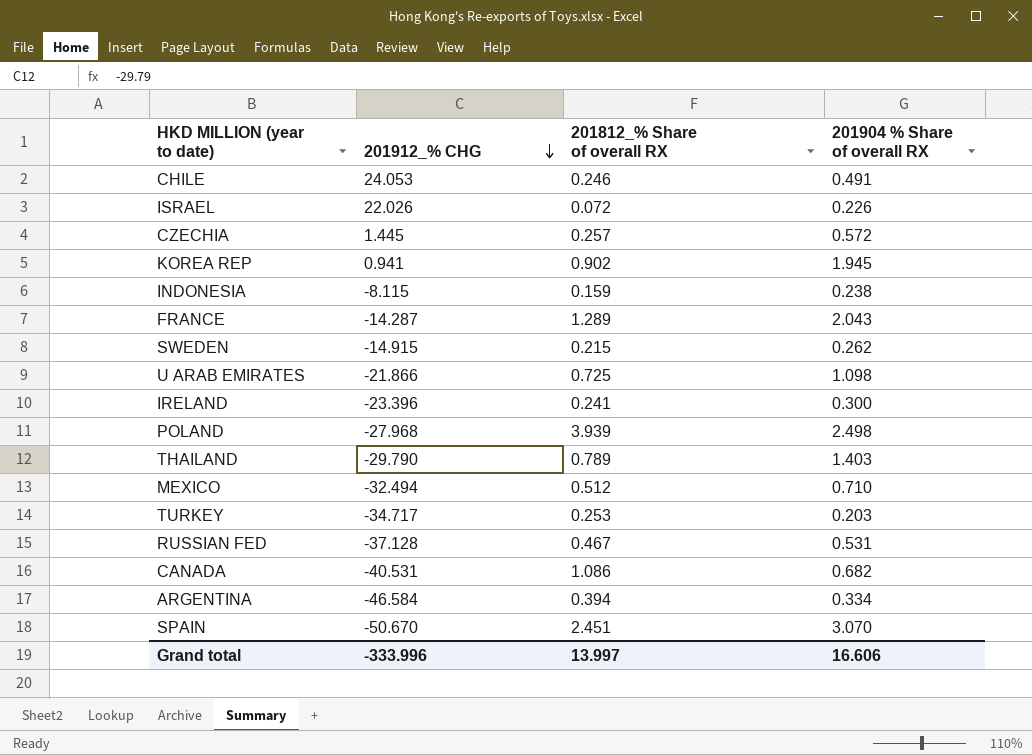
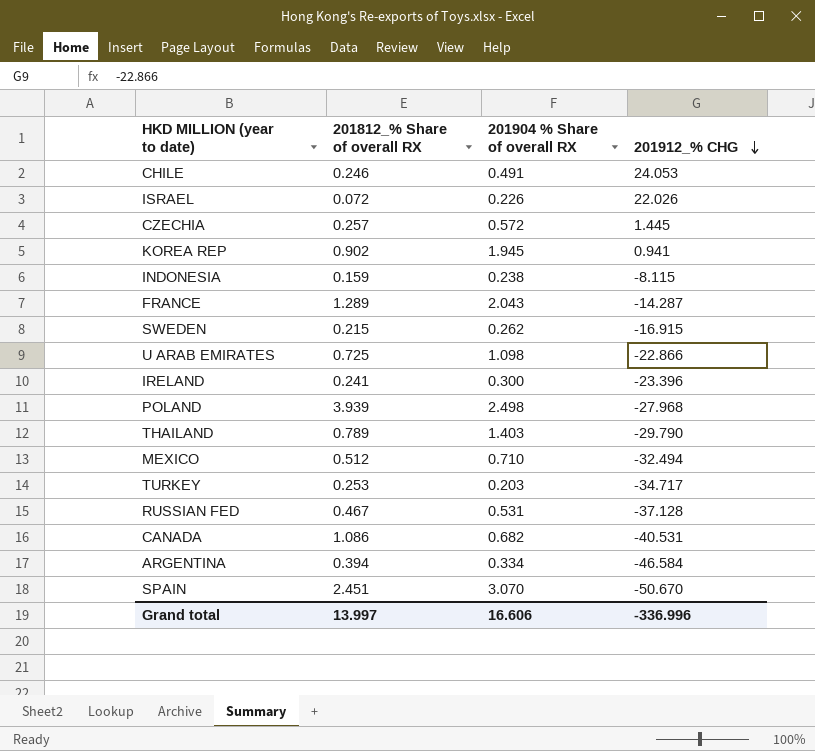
column 201912_% CHG | position: 2 -> 4
SWEDEN | 201912_% CHG: -14.915 -> -16.915
U ARAB EMIRATES | 201912_% CHG: -21.866 -> -22.866
Grand total | 201912_% CHG: -333.996 -> -336.996

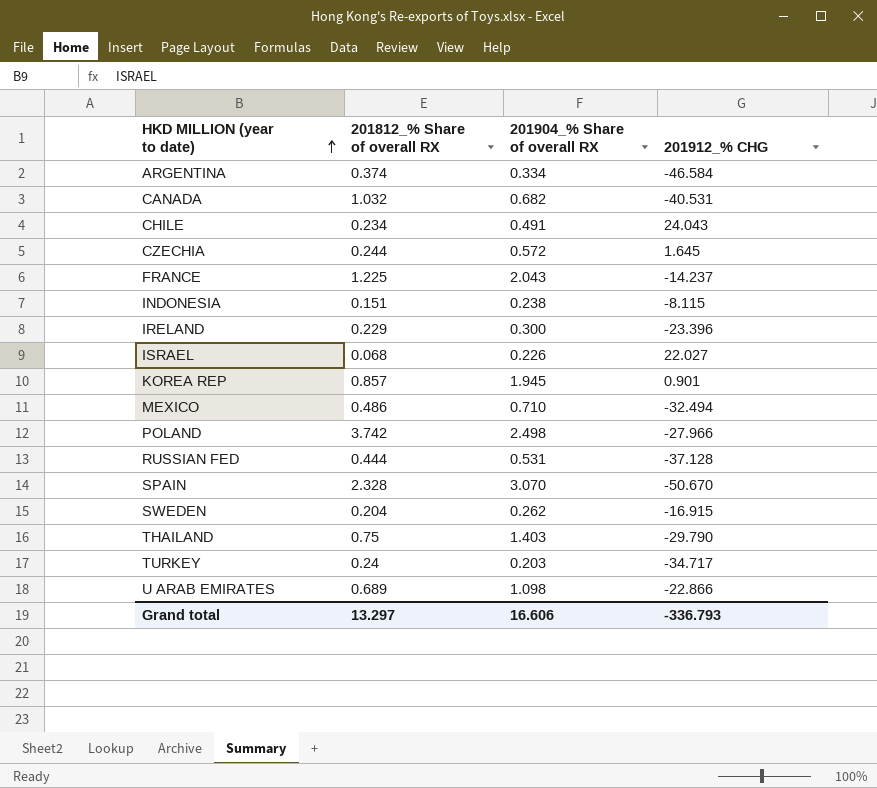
row order: 201912_% CHG descending -> HKD MILLION (year to date) ascending
column name: 201904 % Share of overall RX -> 201904_% Share of overall RX
ARGENTINA | 201812_% Share of overall RX: 0.394 -> 0.374
CANADA | 201812_% Share of overall RX: 1.086 -> 1.032
CHILE | 201812_% Share of overall RX: 0.246 -> 0.234
CHILE | 201912_% CHG: 24.053 -> 24.043
CZECHIA | 201812_% Share of overall RX: 0.257 -> 0.244
CZECHIA | 201912_% CHG: 1.445 -> 1.645
FRANCE | 201812_% Share of overall RX: 1.289 -> 1.225
FRANCE | 201912_% CHG: -14.287 -> -14.237
INDONESIA | 201812_% Share of overall RX: 0.159 -> 0.151
IRELAND | 201812_% Share of overall RX: 0.241 -> 0.229
ISRAEL | 201812_% Share of overall RX: 0.072 -> 0.068
ISRAEL | 201912_% CHG: 22.026 -> 22.027
KOREA REP | 201812_% Share of overall RX: 0.902 -> 0.857
KOREA REP | 201912_% CHG: 0.941 -> 0.901
MEXICO | 201812_% Share of overall RX: 0.512 -> 0.486
POLAND | 201812_% Share of overall RX: 3.939 -> 3.742
POLAND | 201912_% CHG: -27.968 -> -27.966
RUSSIAN FED | 201812_% Share of overall RX: 0.467 -> 0.444
SPAIN | 201812_% Share of overall RX: 2.451 -> 2.328
SWEDEN | 201812_% Share of overall RX: 0.215 -> 0.204
THAILAND | 201812_% Share of overall RX: 0.789 -> 0.75
TURKEY | 201812_% Share of overall RX: 0.253 -> 0.24
U ARAB EMIRATES | 201812_% Share of overall RX: 0.725 -> 0.689
Grand total | 201812_% Share of overall RX: 13.997 -> 13.297
Grand total | 201912_% CHG: -336.996 -> -336.793

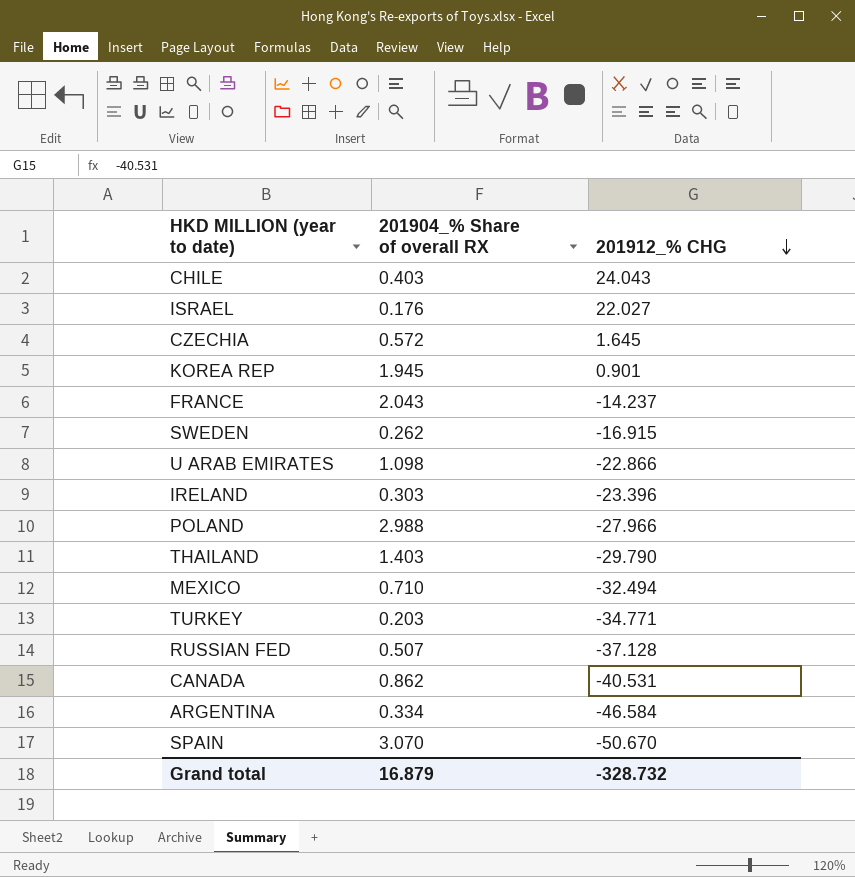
row order: HKD MILLION (year to date) ascending -> 201912_% CHG descending
column 201812_% Share of overall RX | position: 2 -> none
row INDONESIA: 0.151 | 0.238 | -8.115 -> none
CHILE | 201904_% Share of overall RX: 0.491 -> 0.403
ISRAEL | 201904_% Share of overall RX: 0.226 -> 0.176
IRELAND | 201904_% Share of overall RX: 0.300 -> 0.303
POLAND | 201904_% Share of overall RX: 2.498 -> 2.988
TURKEY | 201912_% CHG: -34.717 -> -34.771
RUSSIAN FED | 201904_% Share of overall RX: 0.531 -> 0.507
CANADA | 201904_% Share of overall RX: 0.682 -> 0.862
Grand total | 201904_% Share of overall RX: 16.606 -> 16.879
Grand total | 201912_% CHG: -336.793 -> -328.732

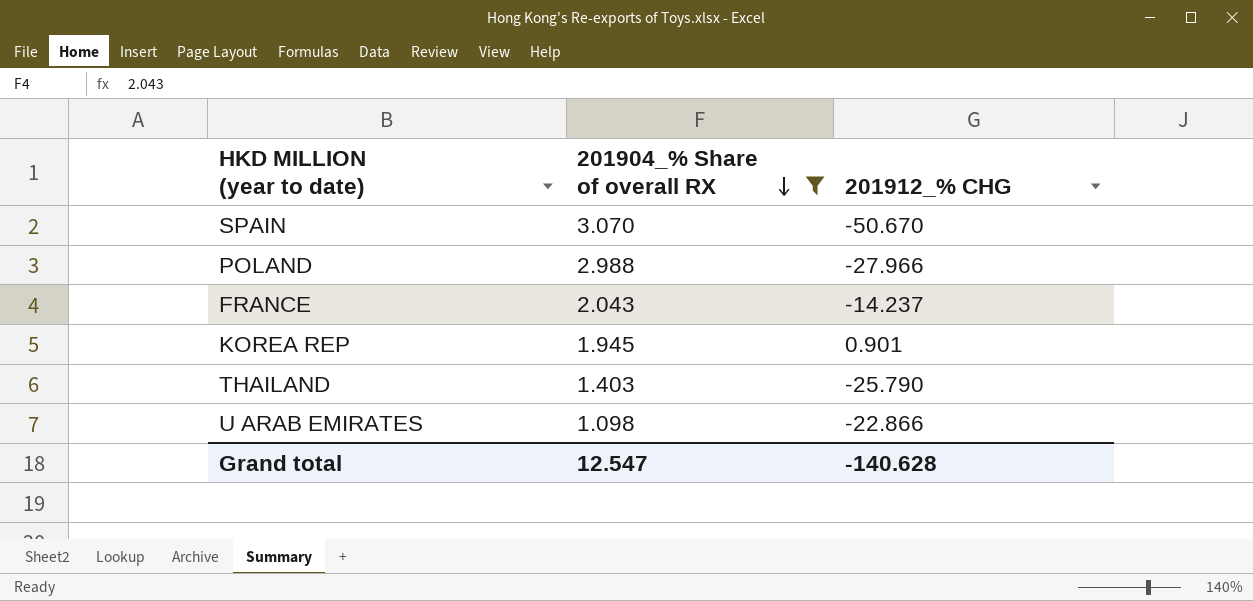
filter: none -> 201904_% Share of overall RX >= 1.098
row order: 201912_% CHG descending -> 201904_% Share of overall RX descending
THAILAND | 201912_% CHG: -29.790 -> -25.790
Grand total | 201904_% Share of overall RX: 16.879 -> 12.547
Grand total | 201912_% CHG: -328.732 -> -140.628

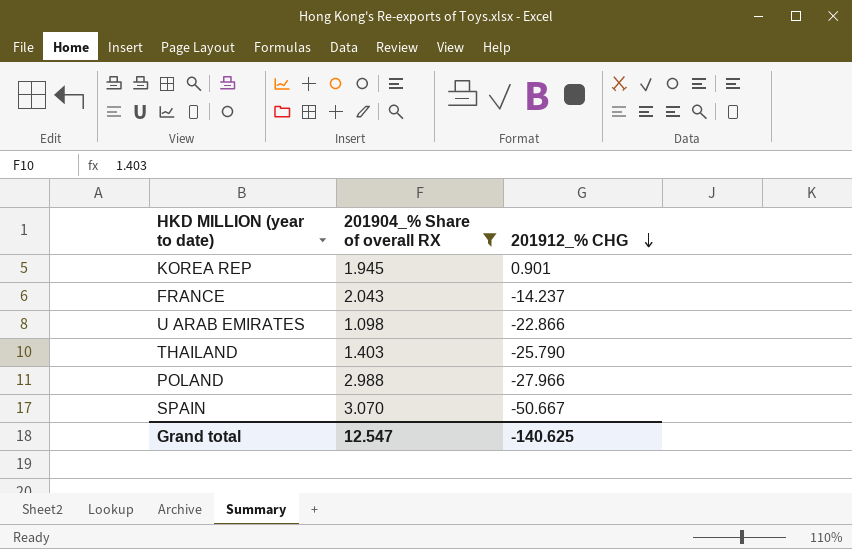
row order: 201904_% Share of overall RX descending -> 201912_% CHG descending
SPAIN | 201912_% CHG: -50.670 -> -50.667
Grand total | 201912_% CHG: -140.628 -> -140.625

